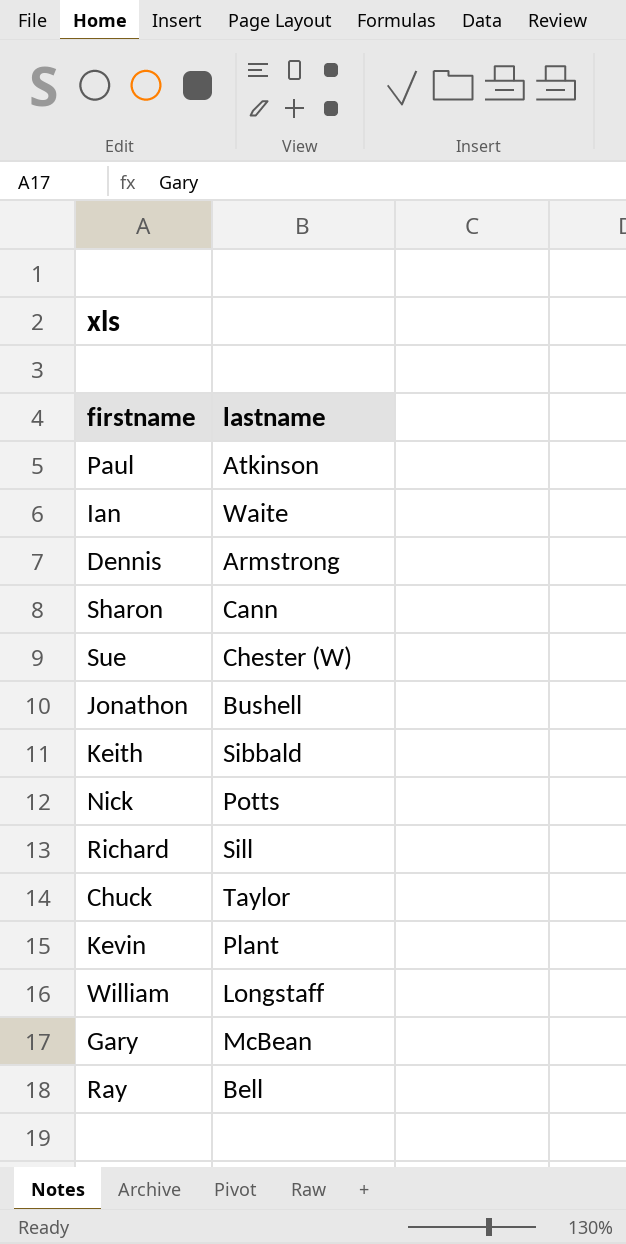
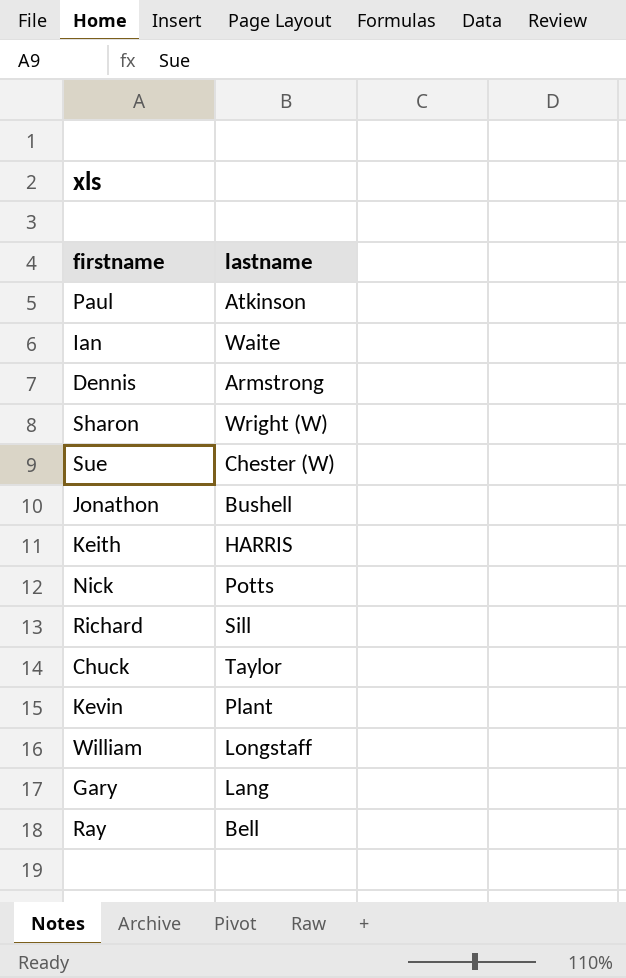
Sharon | lastname: Cann -> Wright (W)
Keith | lastname: Sibbald -> HARRIS
Gary | lastname: McBean -> Lang

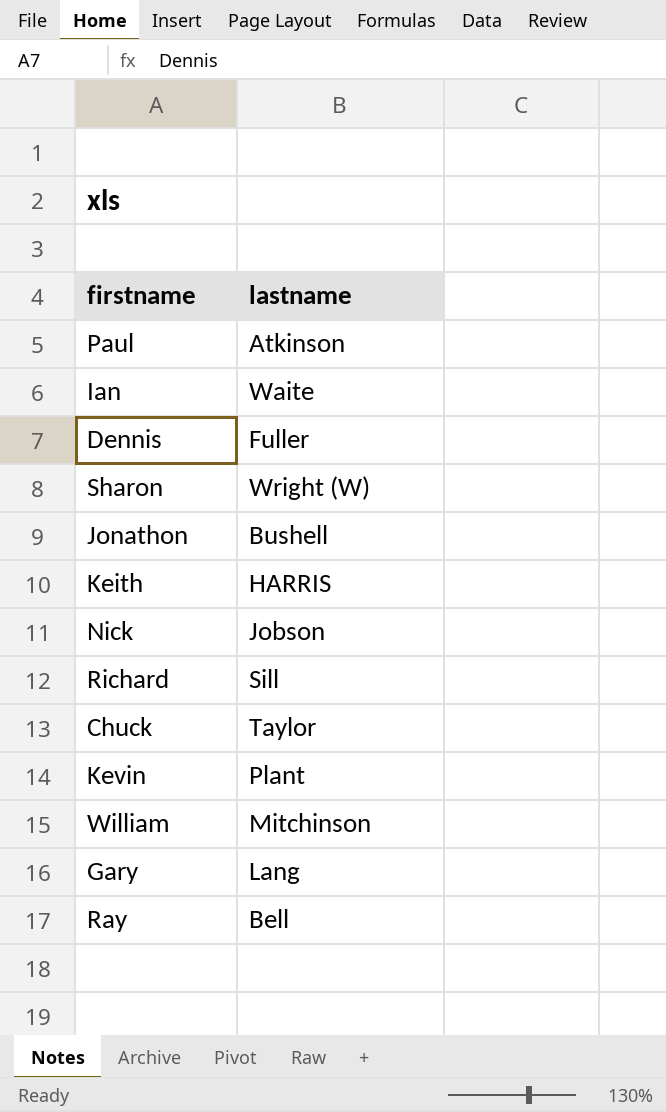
row Sue: Chester (W) -> none
Dennis | lastname: Armstrong -> Fuller
Nick | lastname: Potts -> Jobson
William | lastname: Longstaff -> Mitchinson

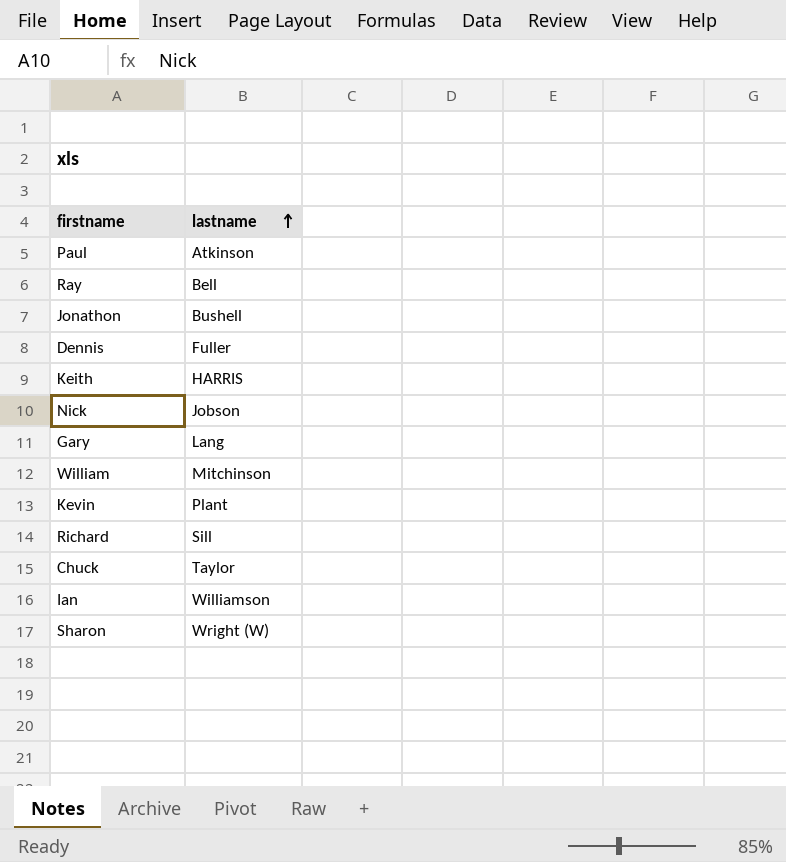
row order: none -> lastname ascending
Ian | lastname: Waite -> Williamson

